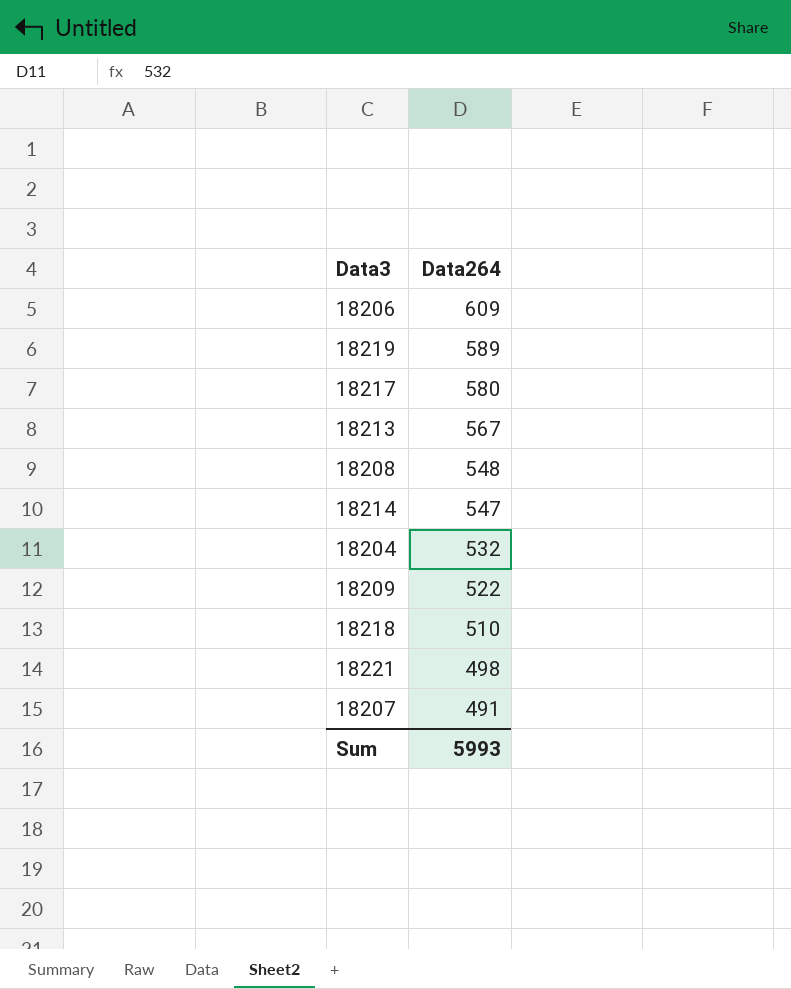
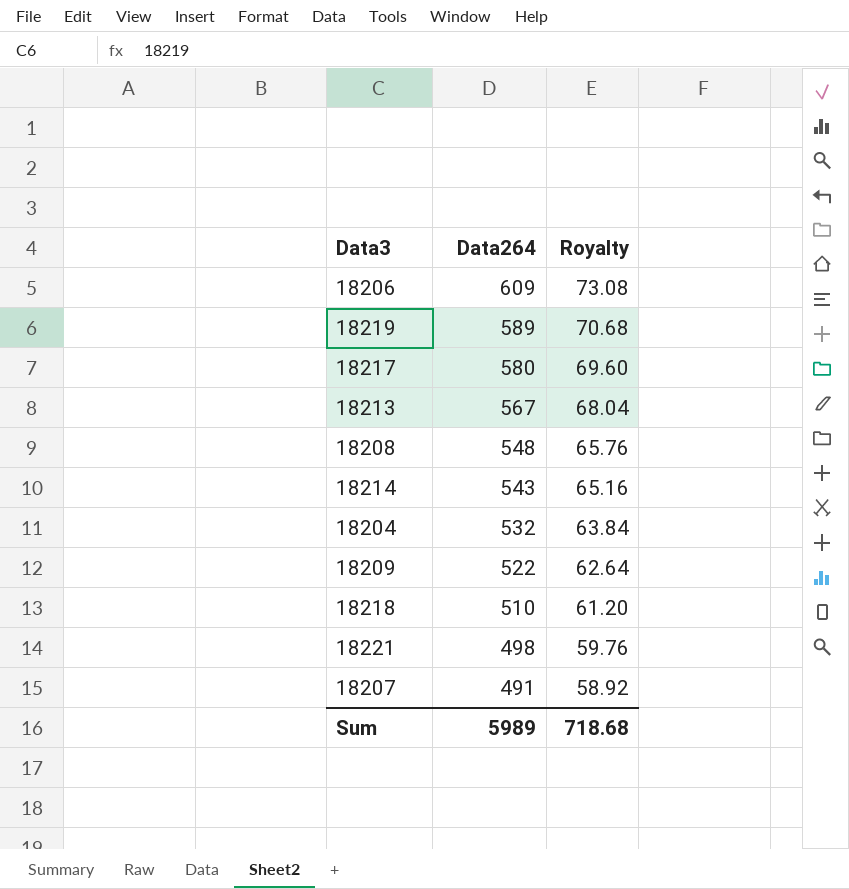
column Royalty | formula: none -> [Data264] * 0.12
18214 | Data264: 547 -> 543
Sum | Data264: 5993 -> 5989

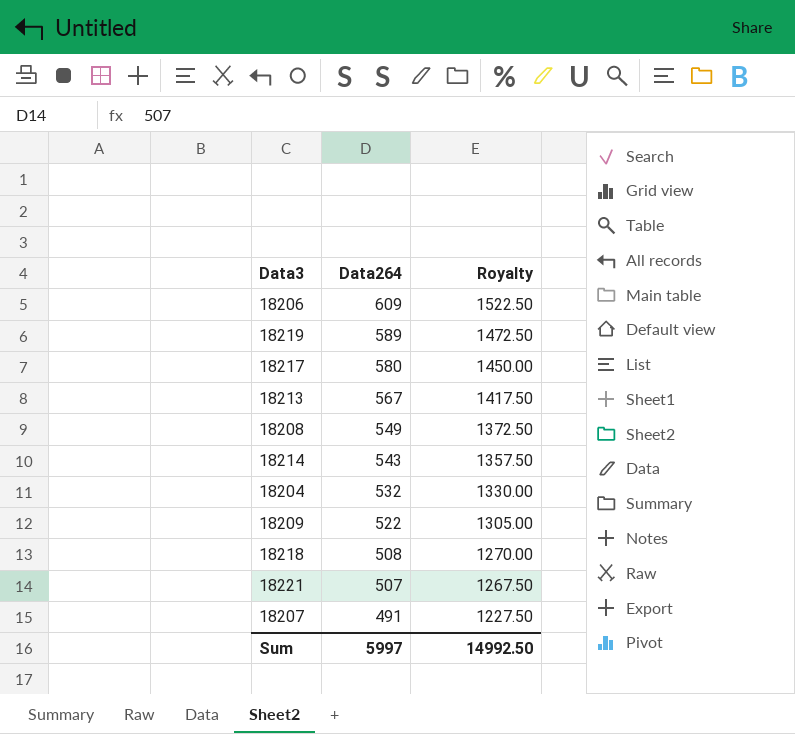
column Royalty | formula: [Data264] * 0.12 -> [Data264] * 2.5
18208 | Data264: 548 -> 549
18218 | Data264: 510 -> 508
18221 | Data264: 498 -> 507
Sum | Data264: 5989 -> 5997
Sum | Royalty: 718.68 -> 14992.50

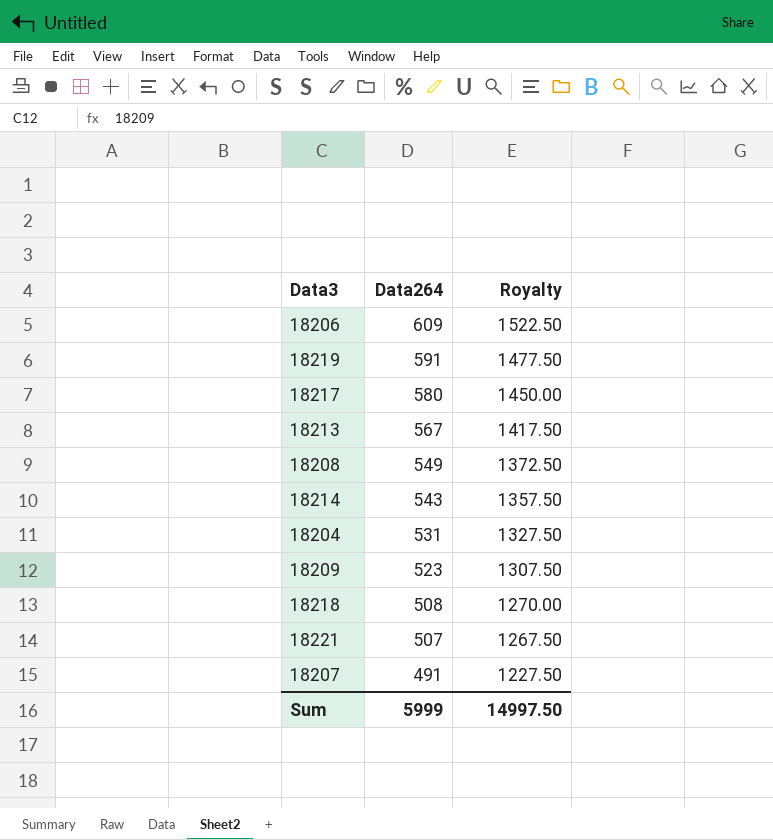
18219 | Data264: 589 -> 591
18219 | Royalty: 1472.50 -> 1477.50
18204 | Data264: 532 -> 531
18204 | Royalty: 1330.00 -> 1327.50
18209 | Data264: 522 -> 523
18209 | Royalty: 1305.00 -> 1307.50
Sum | Data264: 5997 -> 5999
Sum | Royalty: 14992.50 -> 14997.50

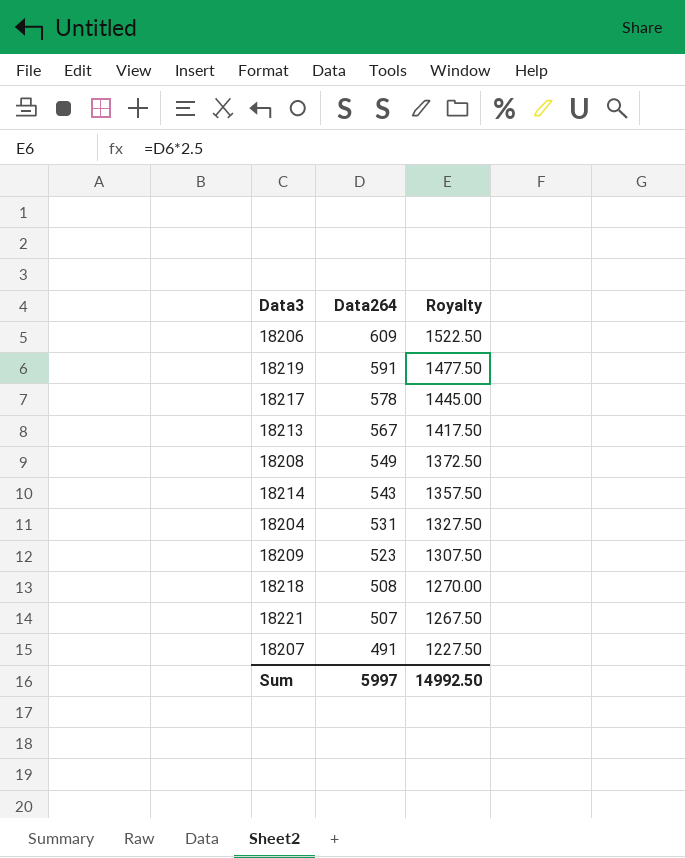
18217 | Data264: 580 -> 578
18217 | Royalty: 1450.00 -> 1445.00
Sum | Data264: 5999 -> 5997
Sum | Royalty: 14997.50 -> 14992.50

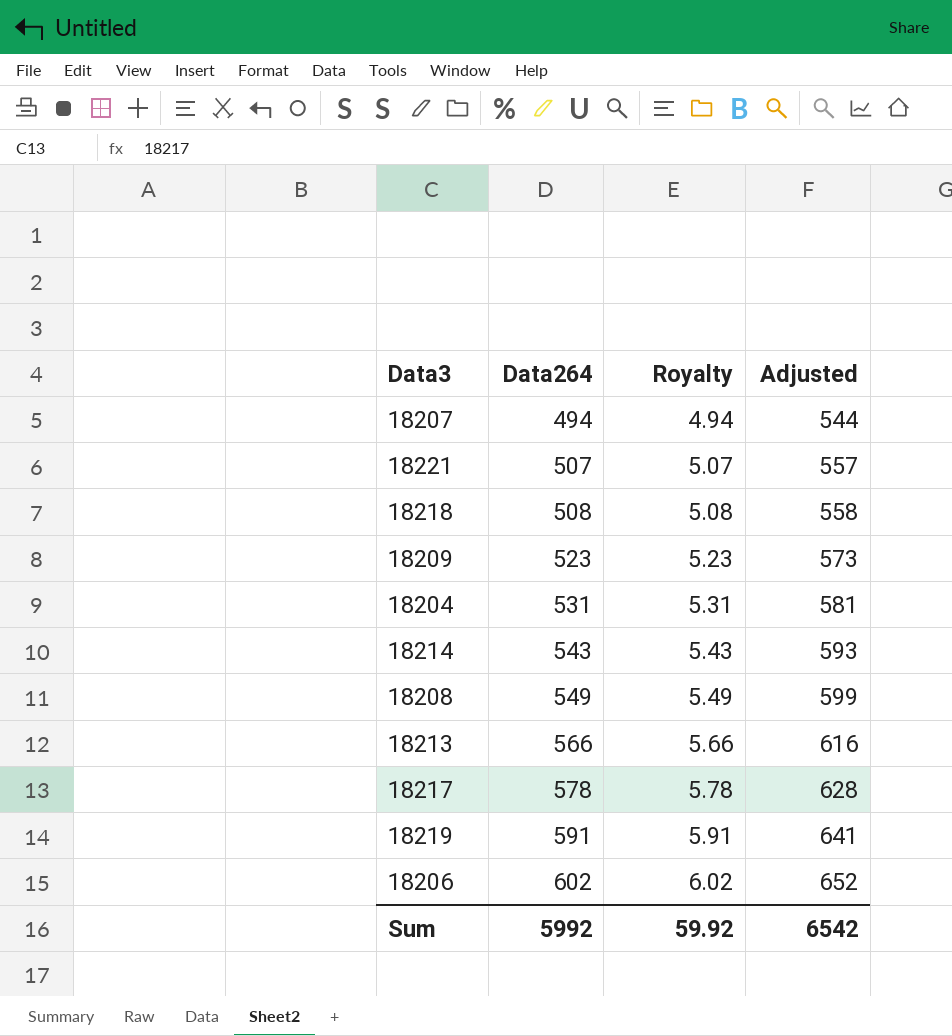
row order: Data264 descending -> Data264 ascending
column Royalty | formula: [Data264] * 2.5 -> [Data264] * 0.01
column Adjusted | formula: none -> [Data264] + 50
18207 | Data264: 491 -> 494
18213 | Data264: 567 -> 566
18206 | Data264: 609 -> 602
Sum | Data264: 5997 -> 5992
Sum | Royalty: 14992.50 -> 59.92

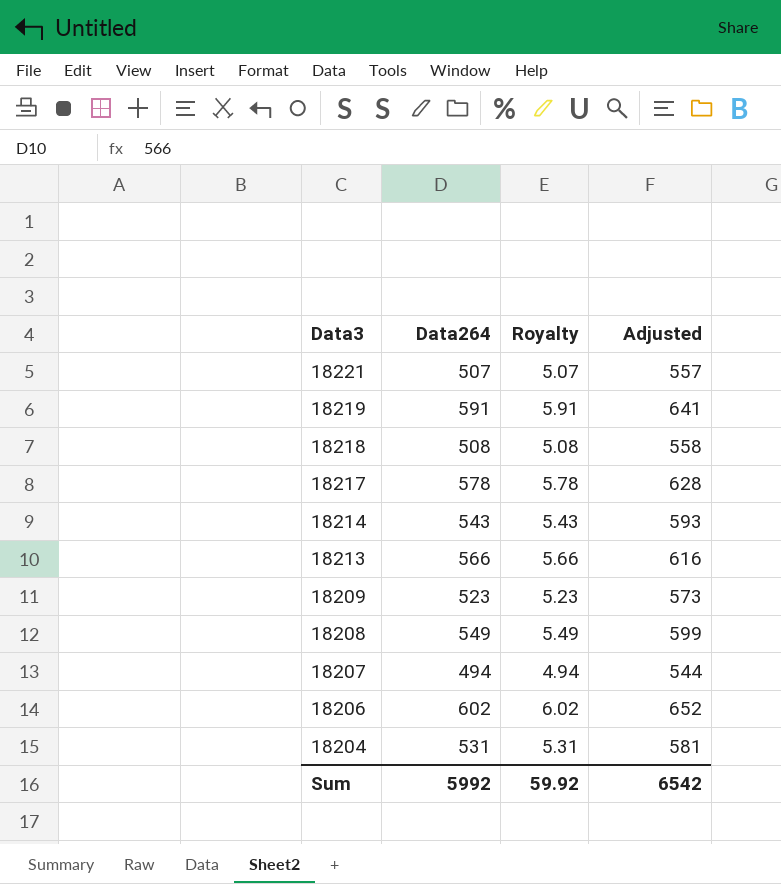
row order: Data264 ascending -> Data3 descending

